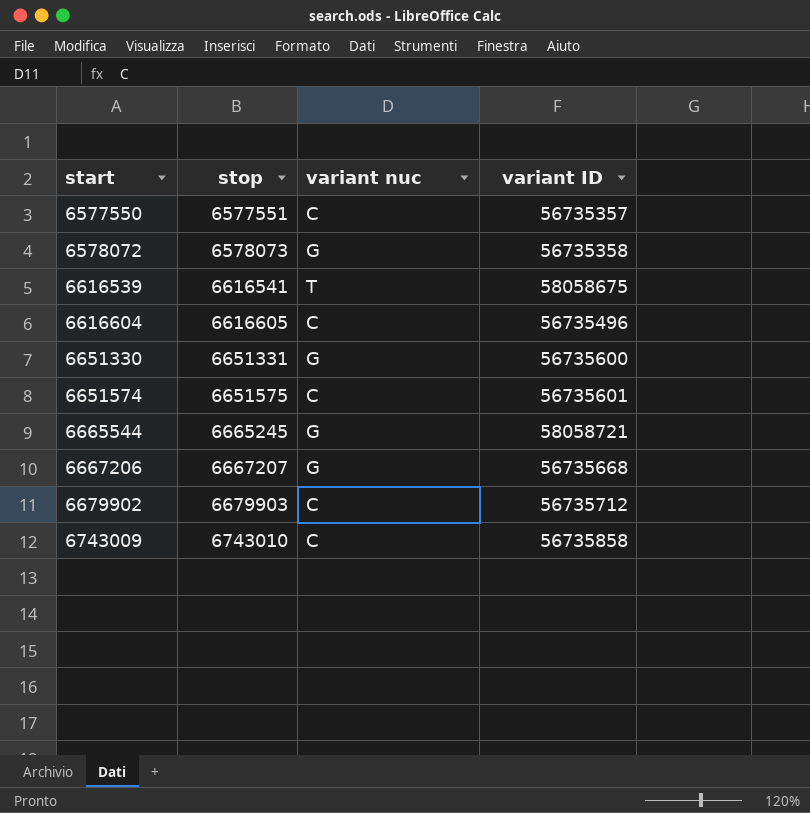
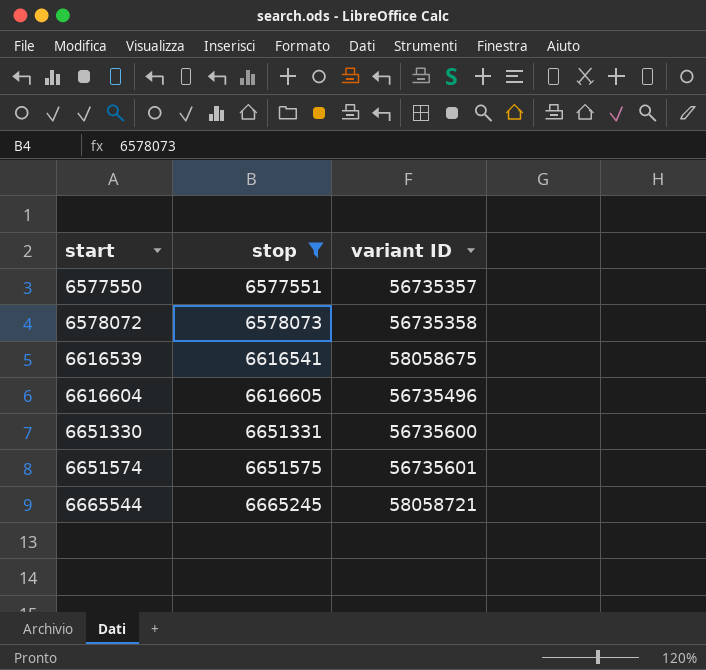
filter: none -> stop <= 6665245
column variant nuc | position: 3 -> none

